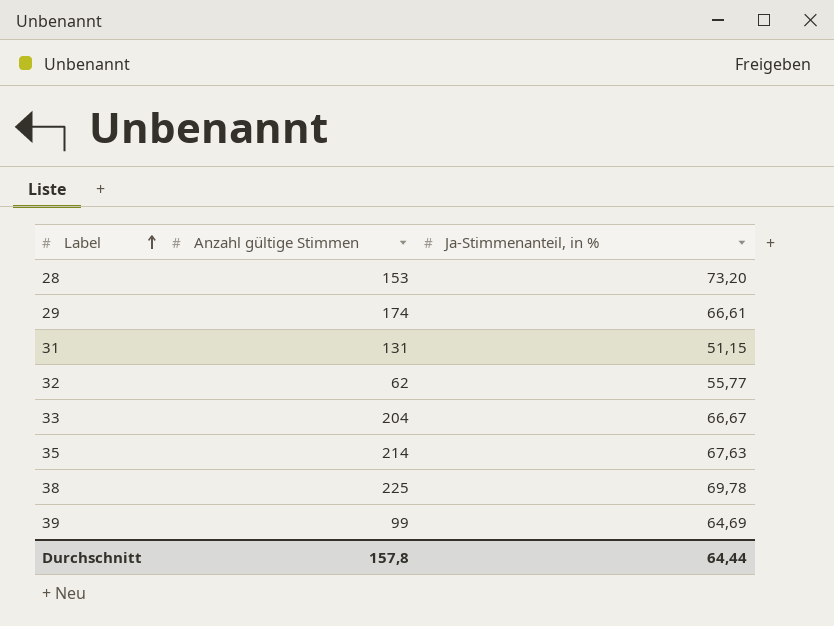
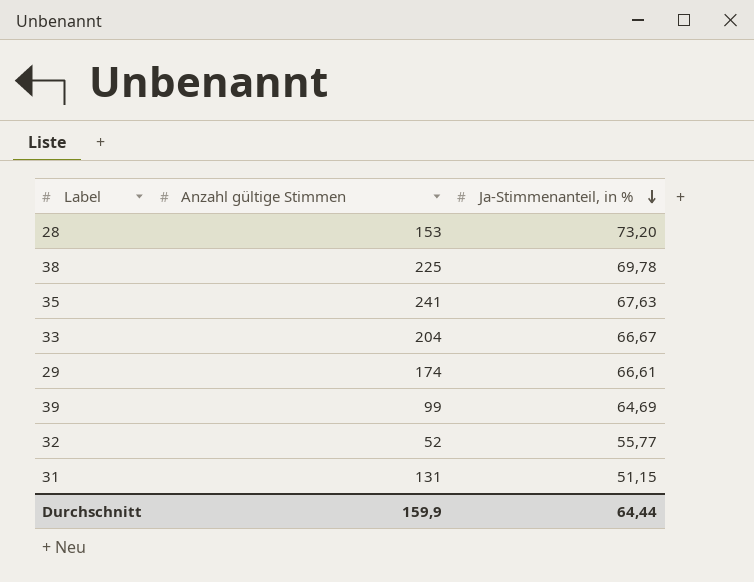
row order: Label ascending -> Ja-Stimmenanteil, in % descending
35 | Anzahl gültige Stimmen: 214 -> 241
32 | Anzahl gültige Stimmen: 62 -> 52
Durchschnitt | Anzahl gültige Stimmen: 157,8 -> 159,9

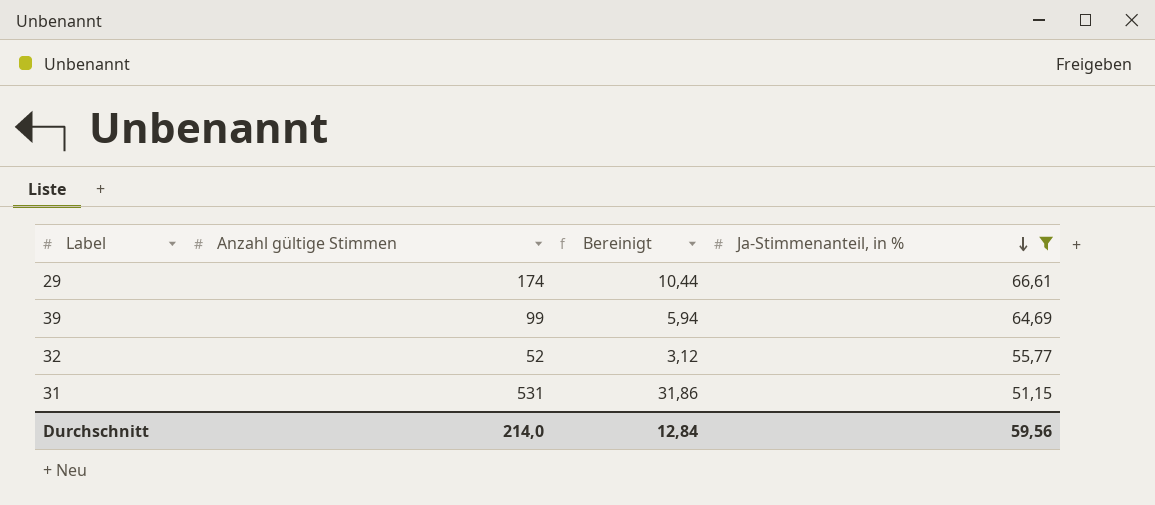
filter: none -> Ja-Stimmenanteil, in % <= 66,61
column Bereinigt | formula: none -> [Anzahl gültige Stimmen] * 0,06
31 | Anzahl gültige Stimmen: 131 -> 531
Durchschnitt | Anzahl gültige Stimmen: 159,9 -> 214,0
Durchschnitt | Ja-Stimmenanteil, in %: 64,44 -> 59,56

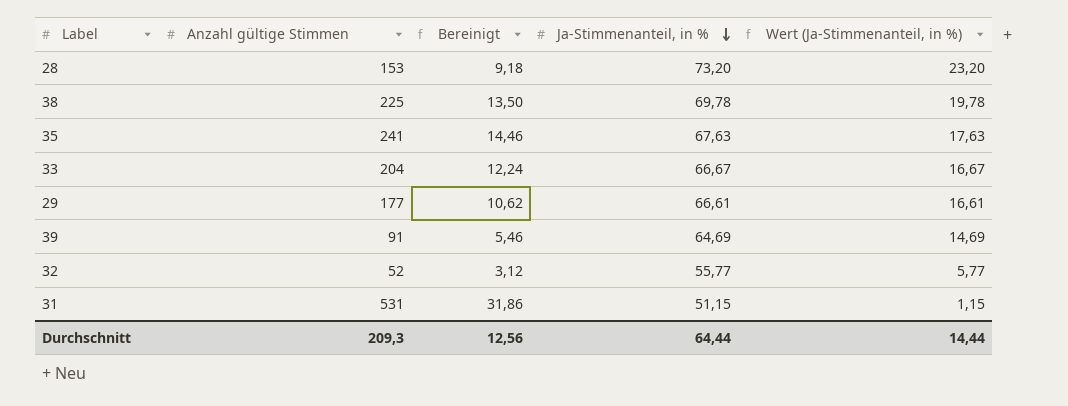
filter: Ja-Stimmenanteil, in % <= 66,61 -> none
column Wert (Ja-Stimmenanteil, in %) | formula: none -> [Ja-Stimmenanteil, in %] - 50
29 | Anzahl gültige Stimmen: 174 -> 177
29 | Bereinigt: 10,44 -> 10,62
39 | Anzahl gültige Stimmen: 99 -> 91
39 | Bereinigt: 5,94 -> 5,46
Durchschnitt | Anzahl gültige Stimmen: 214,0 -> 209,3
Durchschnitt | Bereinigt: 12,84 -> 12,56
Durchschnitt | Ja-Stimmenanteil, in %: 59,56 -> 64,44

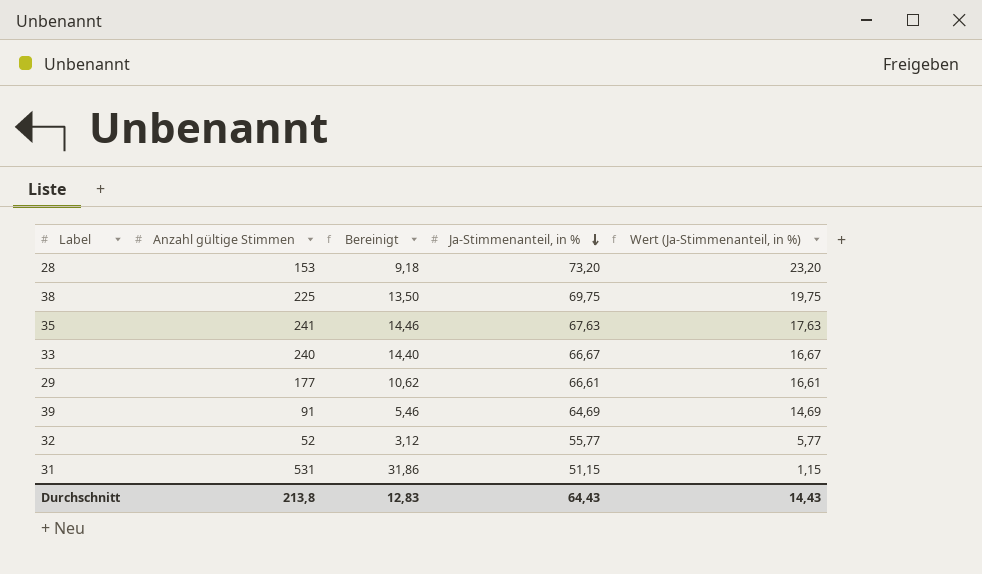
38 | Ja-Stimmenanteil, in %: 69,78 -> 69,75
38 | Wert (Ja-Stimmenanteil, in %): 19,78 -> 19,75
33 | Anzahl gültige Stimmen: 204 -> 240
33 | Bereinigt: 12,24 -> 14,40
Durchschnitt | Anzahl gültige Stimmen: 209,3 -> 213,8
Durchschnitt | Bereinigt: 12,56 -> 12,83
Durchschnitt | Ja-Stimmenanteil, in %: 64,44 -> 64,43
Durchschnitt | Wert (Ja-Stimmenanteil, in %): 14,44 -> 14,43

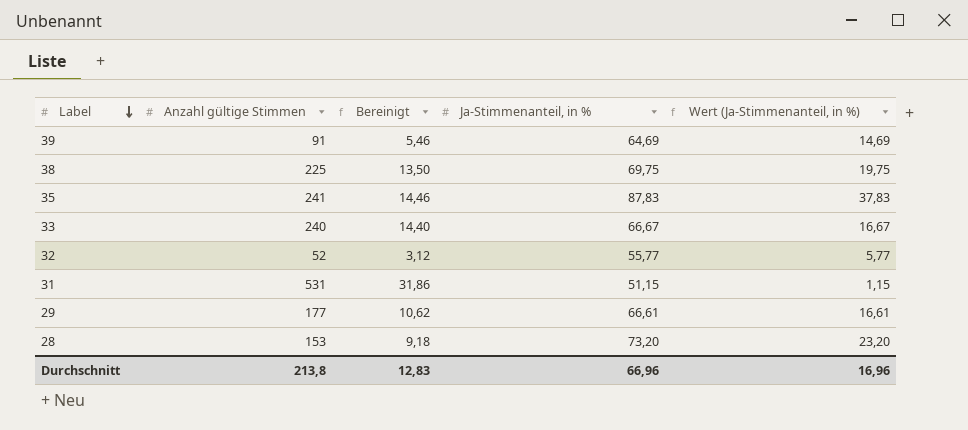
row order: Ja-Stimmenanteil, in % descending -> Label descending
35 | Ja-Stimmenanteil, in %: 67,63 -> 87,83
35 | Wert (Ja-Stimmenanteil, in %): 17,63 -> 37,83
Durchschnitt | Ja-Stimmenanteil, in %: 64,43 -> 66,96
Durchschnitt | Wert (Ja-Stimmenanteil, in %): 14,43 -> 16,96

